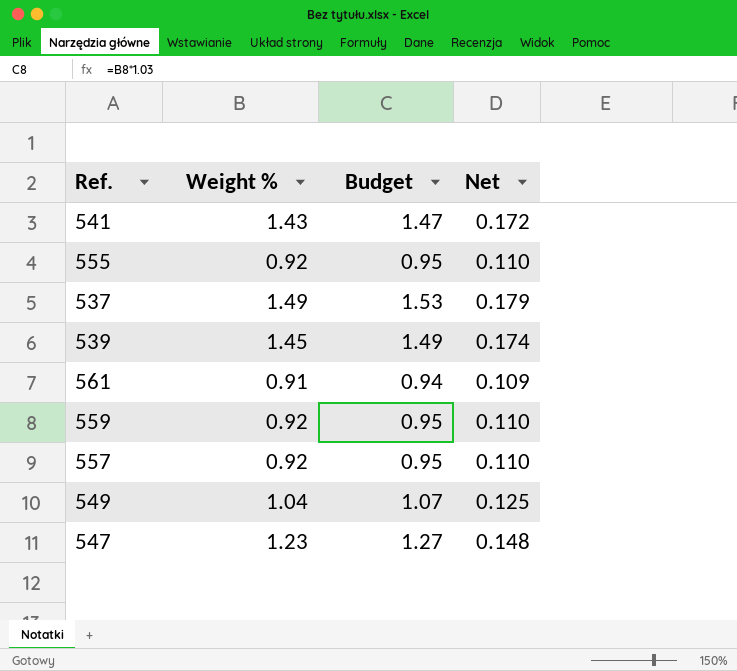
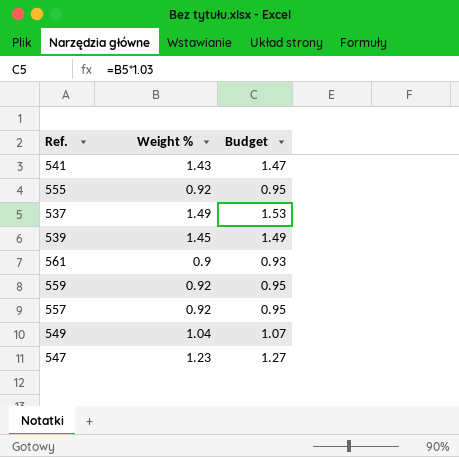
column Net | formula: [Weight %] * 0.12 -> none
561 | Weight %: 0.91 -> 0.9
561 | Budget: 0.94 -> 0.93

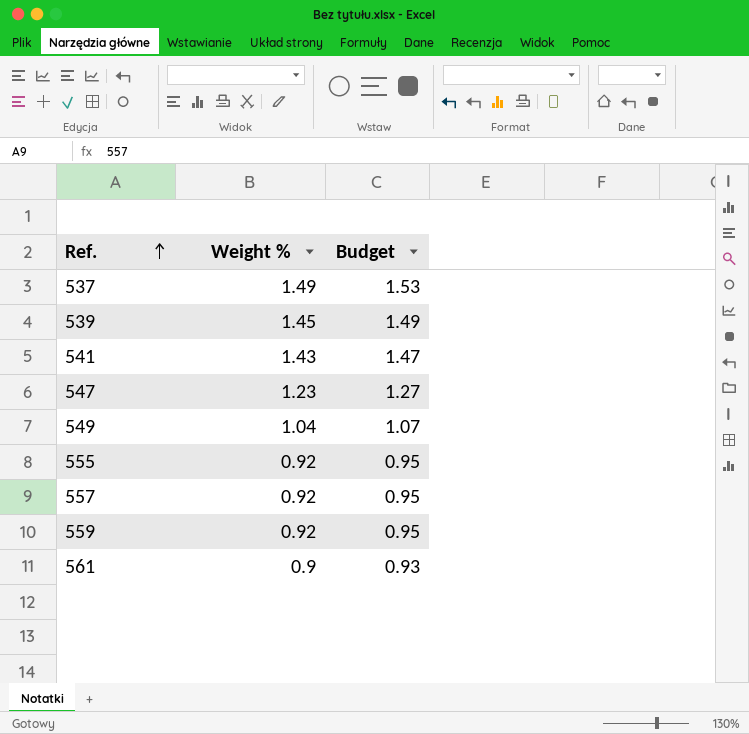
row order: none -> Ref. ascending

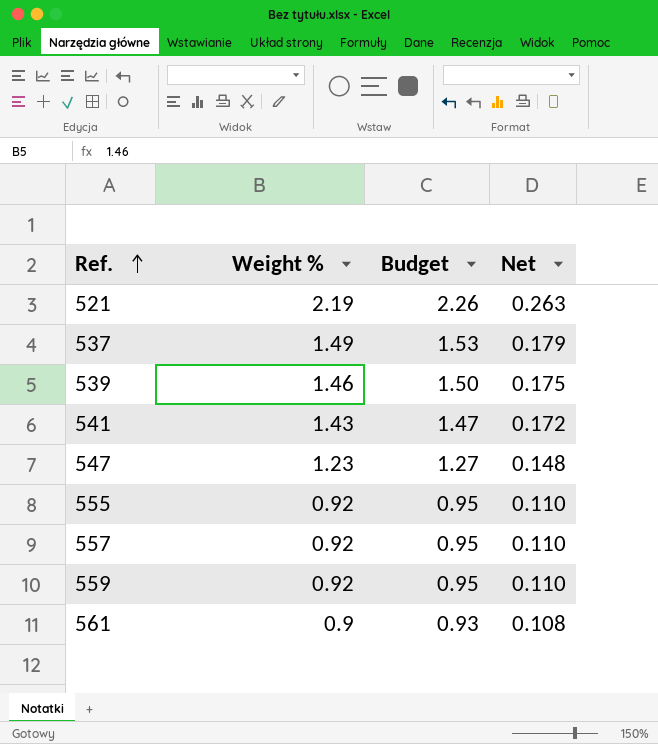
column Net | formula: none -> [Weight %] * 0.12
row 549: 1.04 | 1.07 -> none
row 521: none -> 2.19 | 2.26 | 0.263
539 | Weight %: 1.45 -> 1.46
539 | Budget: 1.49 -> 1.50

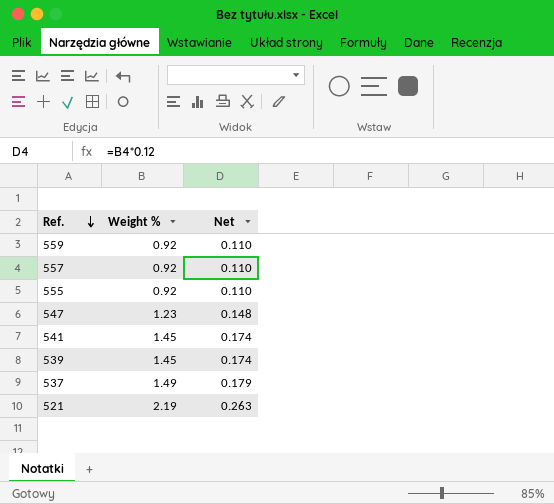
row order: Ref. ascending -> Ref. descending
column Budget | formula: [Weight %] * 1.03 -> none
row 561: 0.9 | 0.93 | 0.108 -> none
541 | Weight %: 1.43 -> 1.45
541 | Net: 0.172 -> 0.174
539 | Weight %: 1.46 -> 1.45
539 | Net: 0.175 -> 0.174

